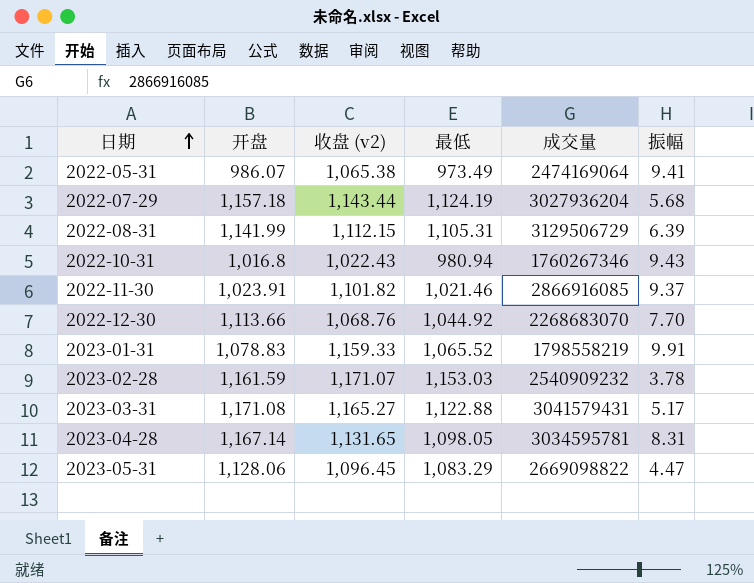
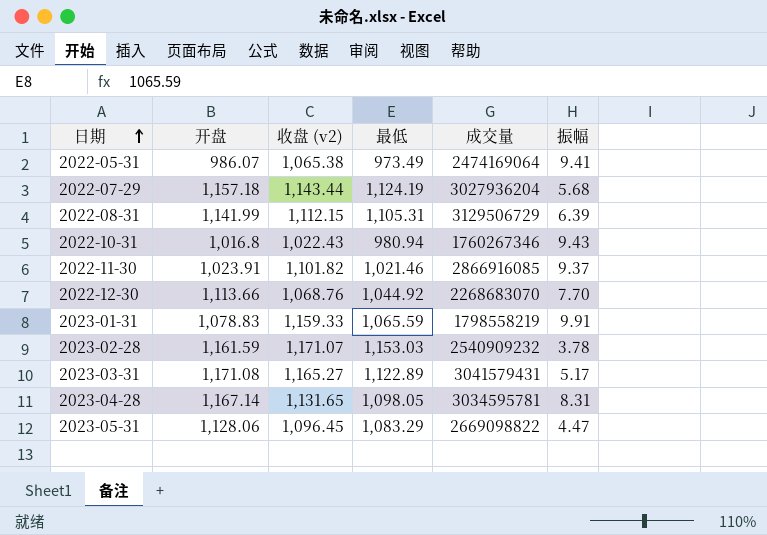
2023-01-31 | 最低: 1,065.52 -> 1,065.59
2023-03-31 | 最低: 1,122.88 -> 1,122.89

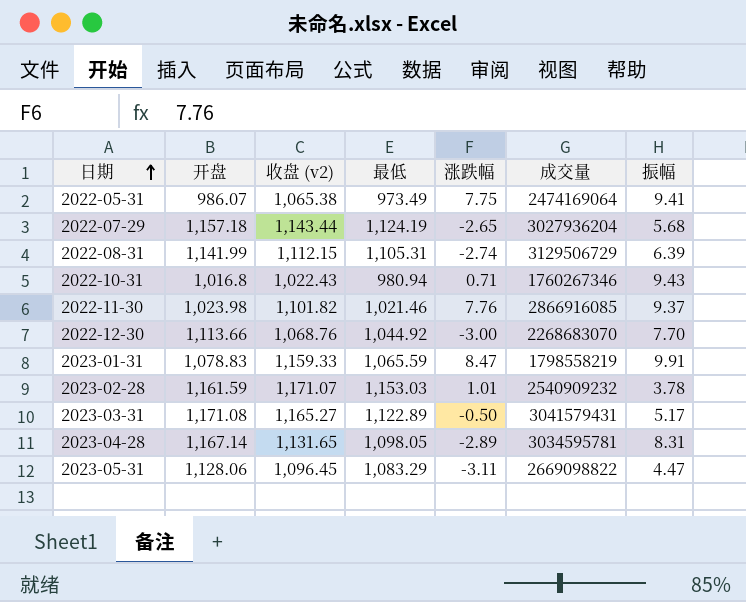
column 涨跌幅 | position: none -> 5
2022-11-30 | 开盘: 1,023.91 -> 1,023.98

